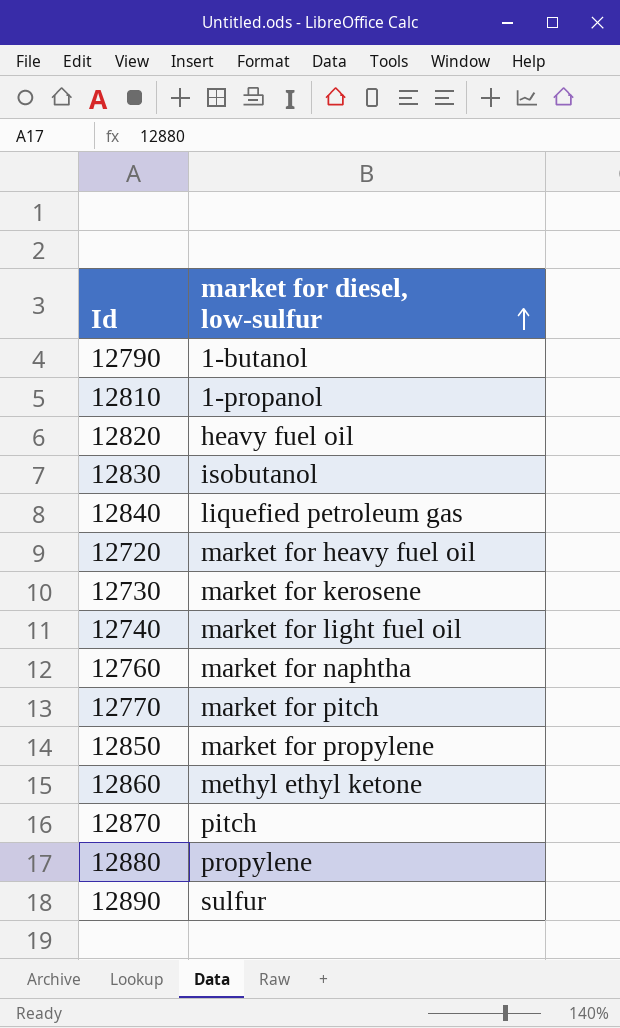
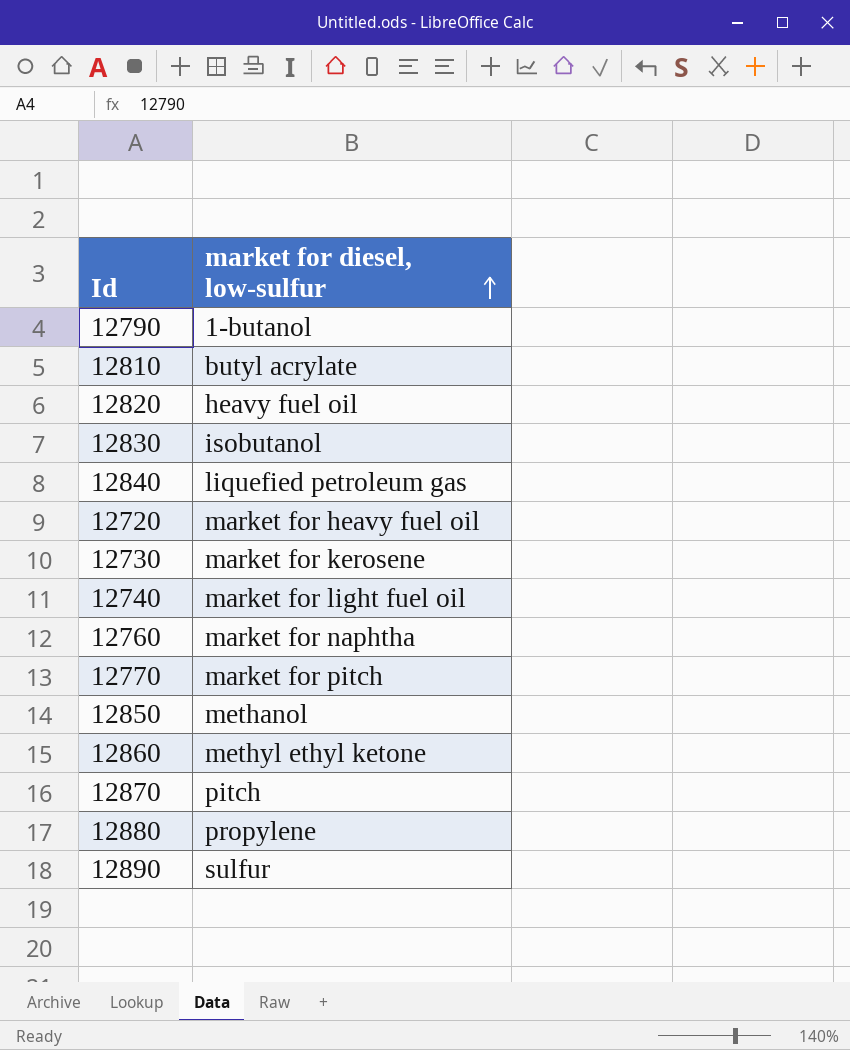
12810 | market for diesel, low-sulfur: 1-propanol -> butyl acrylate
12850 | market for diesel, low-sulfur: market for propylene -> methanol

